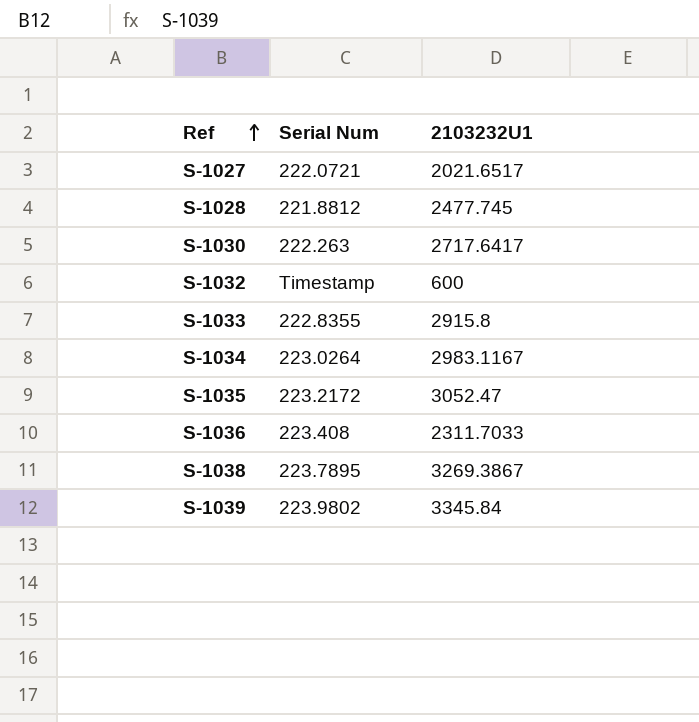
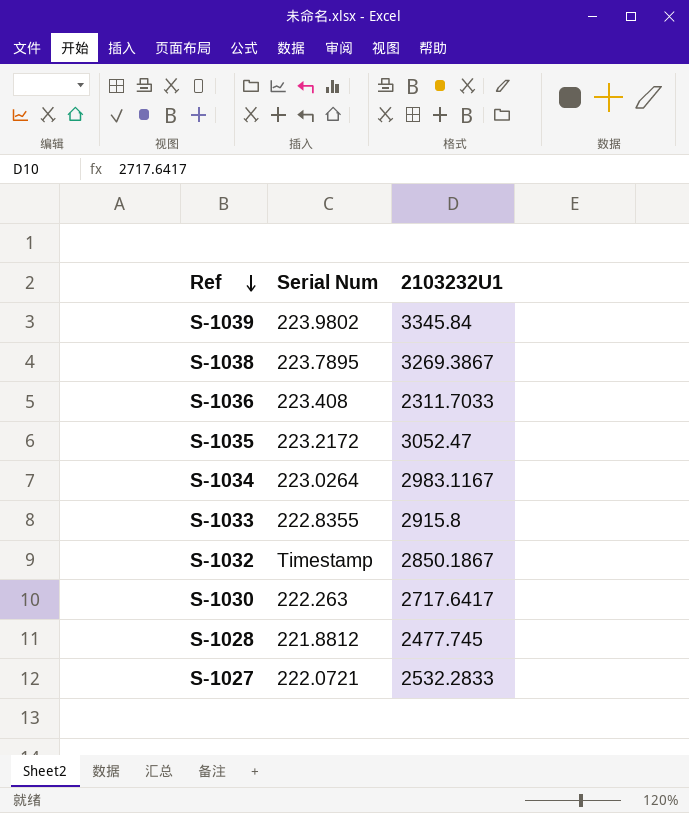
row order: Ref ascending -> Ref descending
S-1032 | 2103232U1: 600 -> 2850.1867
S-1027 | 2103232U1: 2021.6517 -> 2532.2833

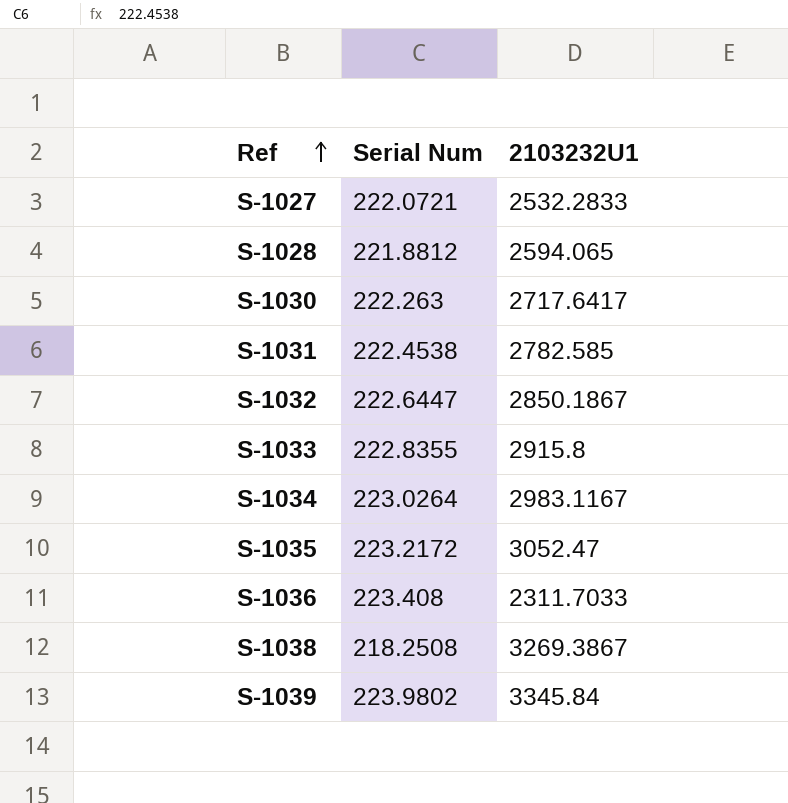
row order: Ref descending -> Ref ascending
S-1028 | 2103232U1: 2477.745 -> 2594.065
row S-1031: none -> 222.4538 | 2782.585
S-1032 | Serial Num: Timestamp -> 222.6447
S-1038 | Serial Num: 223.7895 -> 218.2508

